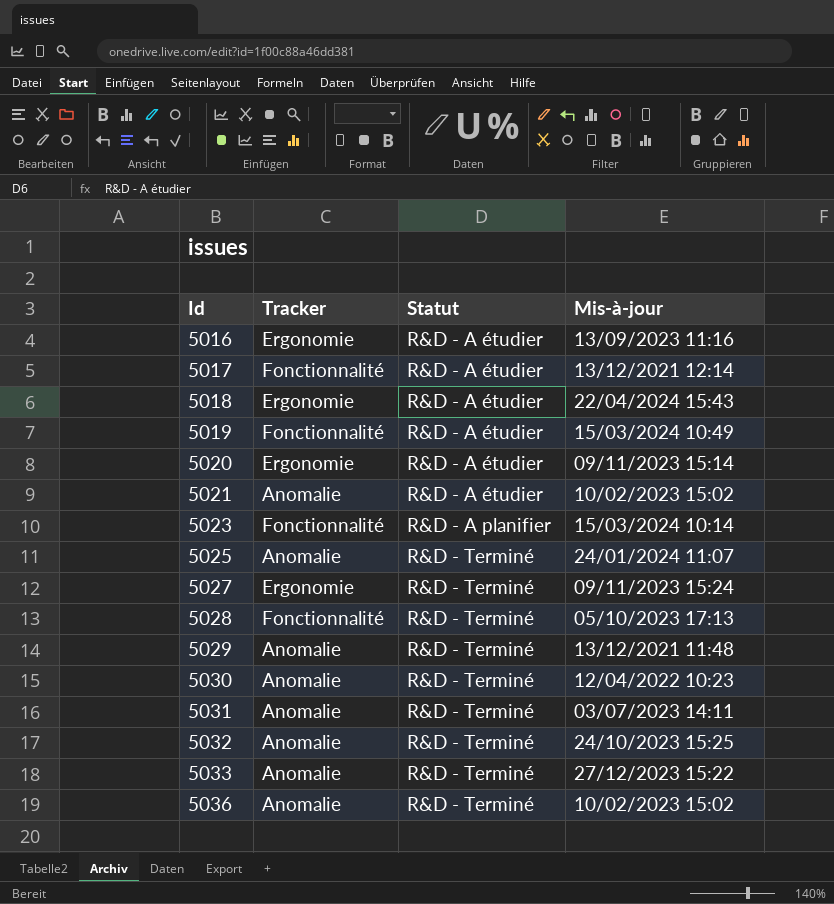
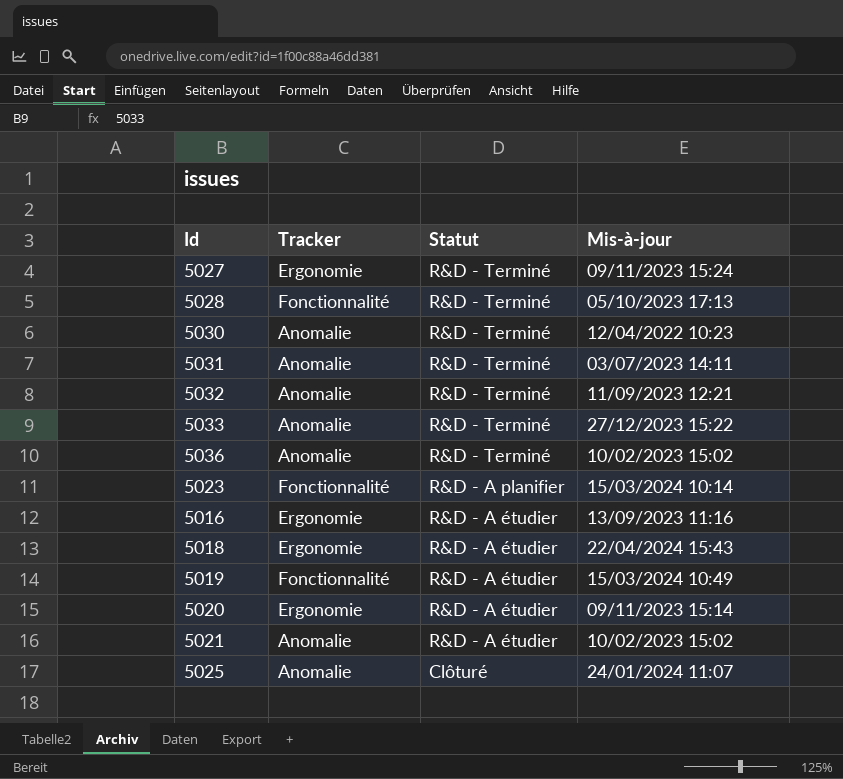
row order: Id ascending -> Statut descending
row 5017: Fonctionnalité | R&D - A étudier | 13/12/2021 12:14 -> none
row 5029: Anomalie | R&D - Terminé | 13/12/2021 11:48 -> none
5032 | Mis-à-jour: 24/10/2023 15:25 -> 11/09/2023 12:21
5025 | Statut: R&D - Terminé -> Clôturé

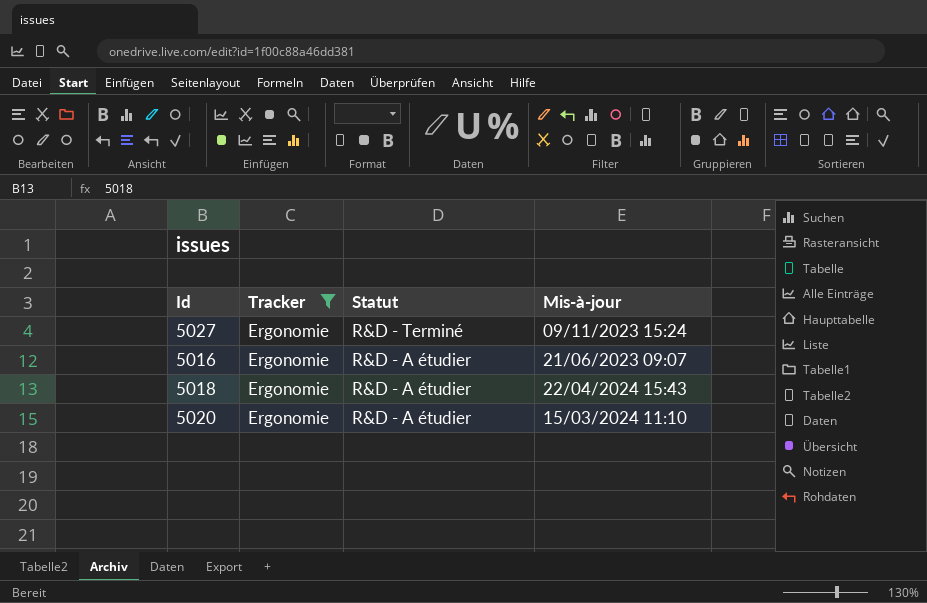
filter: none -> Tracker = Ergonomie
5016 | Mis-à-jour: 13/09/2023 11:16 -> 21/06/2023 09:07
5020 | Mis-à-jour: 09/11/2023 15:14 -> 15/03/2024 11:10

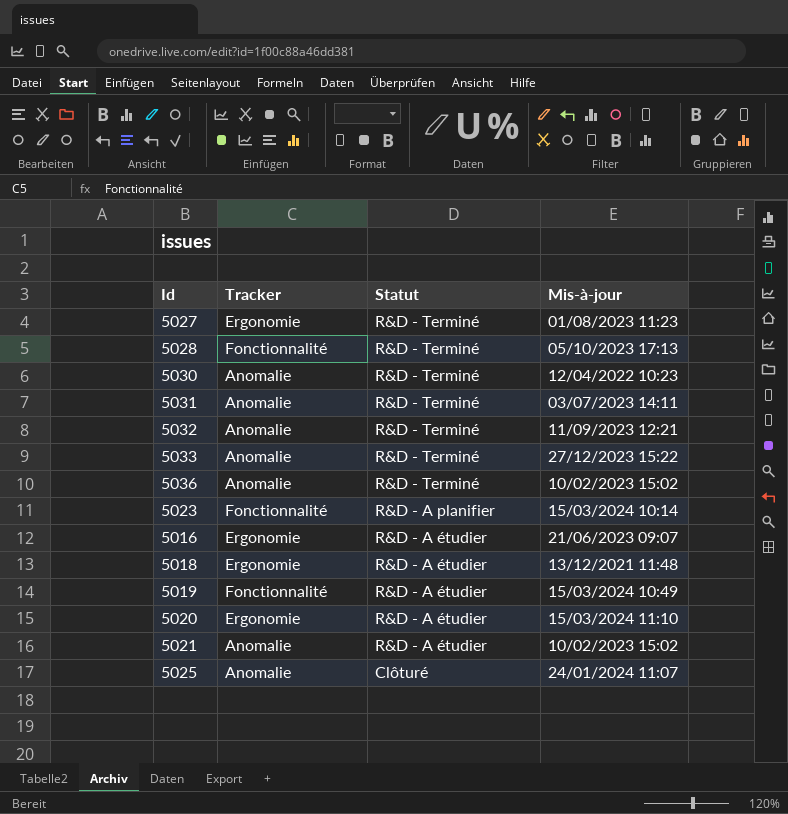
filter: Tracker = Ergonomie -> none
5027 | Mis-à-jour: 09/11/2023 15:24 -> 01/08/2023 11:23
5018 | Mis-à-jour: 22/04/2024 15:43 -> 13/12/2021 11:48

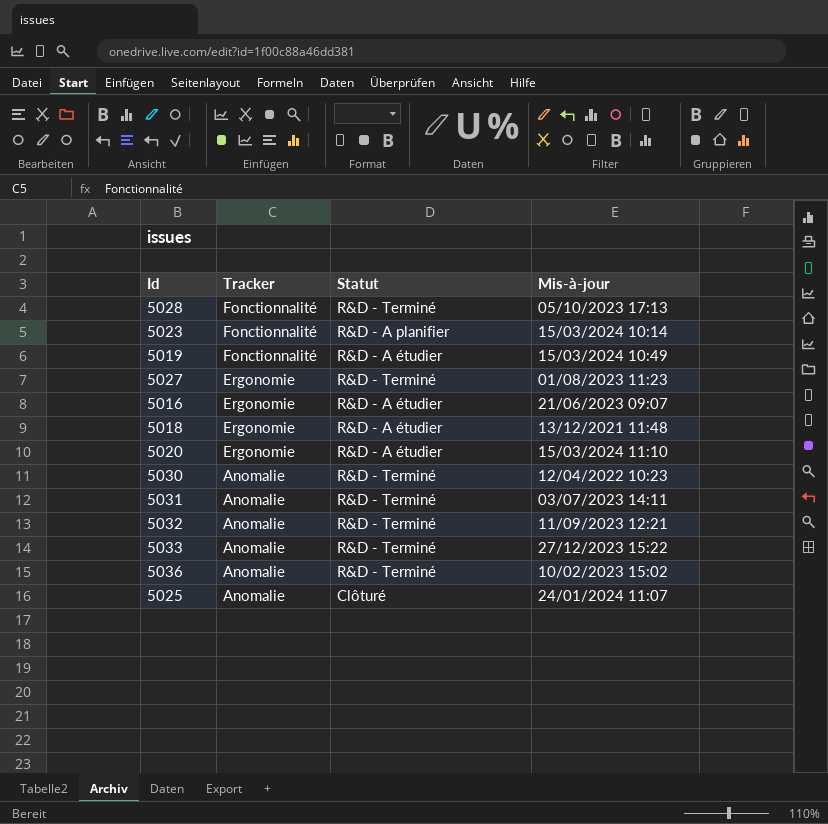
row order: Statut descending -> Tracker descending
row 5021: Anomalie | R&D - A étudier | 10/02/2023 15:02 -> none

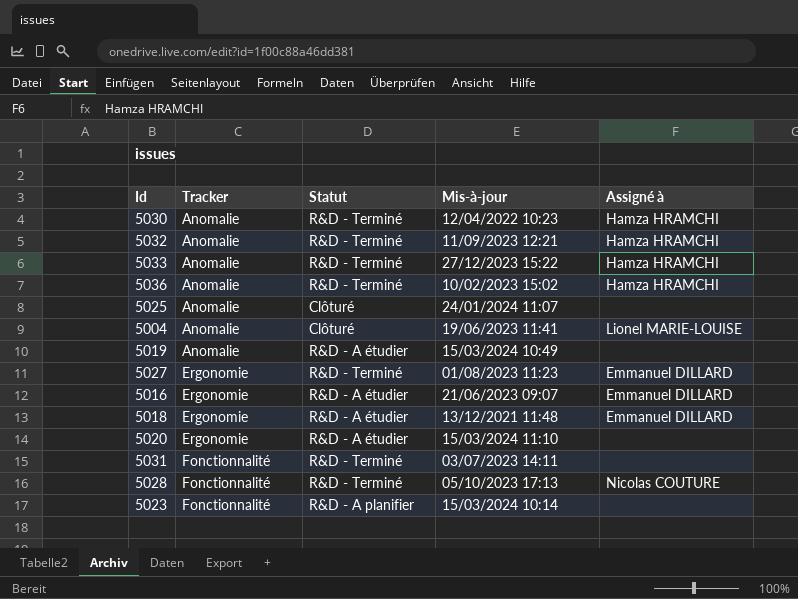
row order: Tracker descending -> Tracker ascending
column Assigné à | position: none -> 5
row 5004: none -> Anomalie | Clôturé | 19/06/2023 11:41 | Lionel MARIE-LOUISE
5019 | Tracker: Fonctionnalité -> Anomalie
5031 | Tracker: Anomalie -> Fonctionnalité

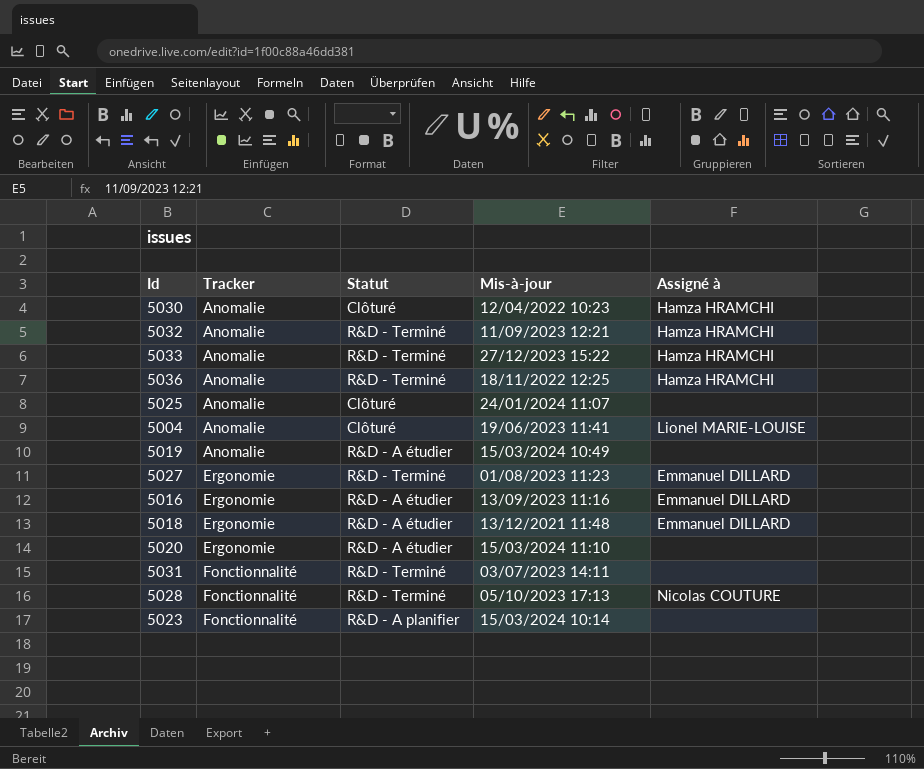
5030 | Statut: R&D - Terminé -> Clôturé
5036 | Mis-à-jour: 10/02/2023 15:02 -> 18/11/2022 12:25
5016 | Mis-à-jour: 21/06/2023 09:07 -> 13/09/2023 11:16

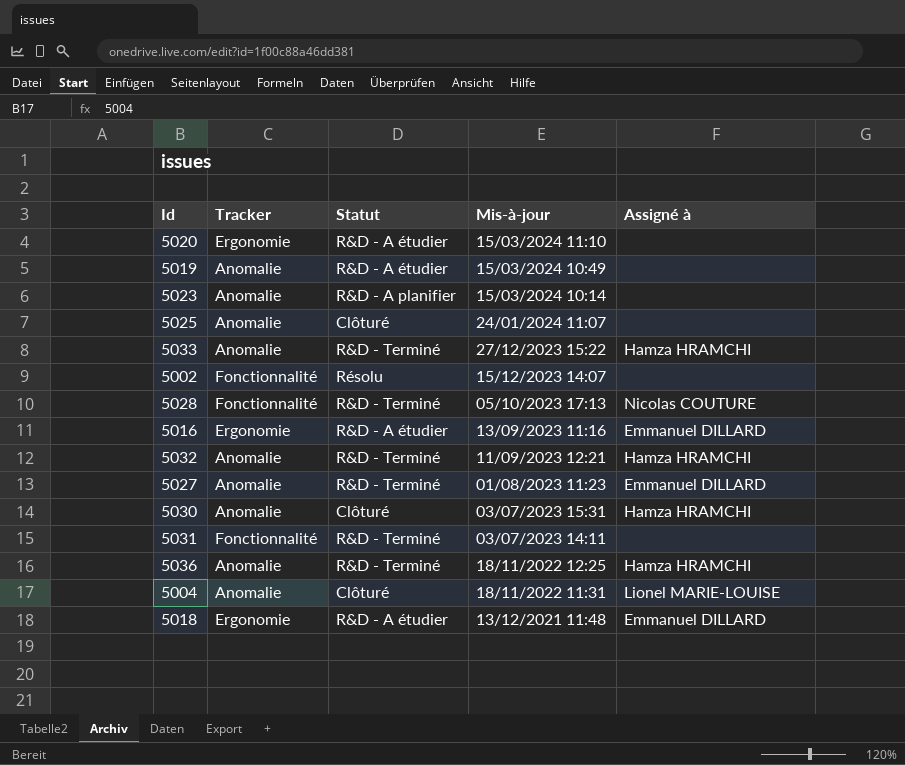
row order: Tracker ascending -> Mis-à-jour descending
5023 | Tracker: Fonctionnalité -> Anomalie
row 5002: none -> Fonctionnalité | Résolu | 15/12/2023 14:07 | none
5027 | Tracker: Ergonomie -> Anomalie
5030 | Mis-à-jour: 12/04/2022 10:23 -> 03/07/2023 15:31
5004 | Mis-à-jour: 19/06/2023 11:41 -> 18/11/2022 11:31

